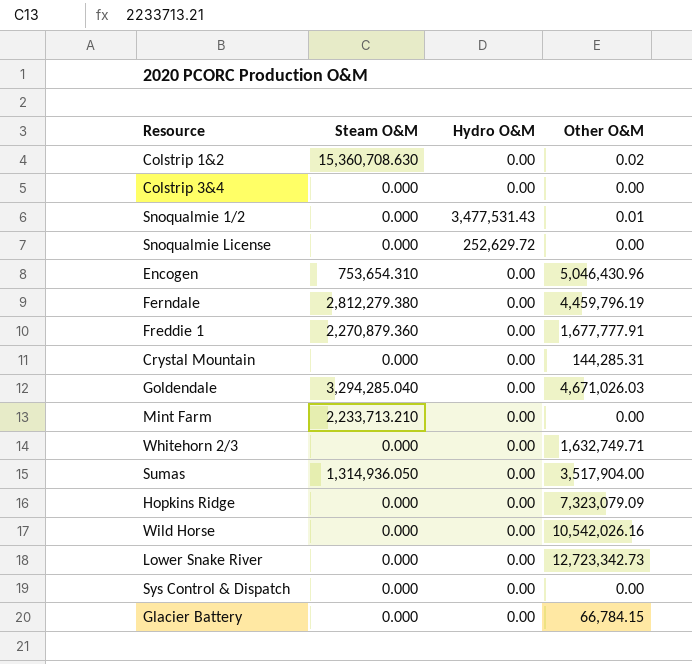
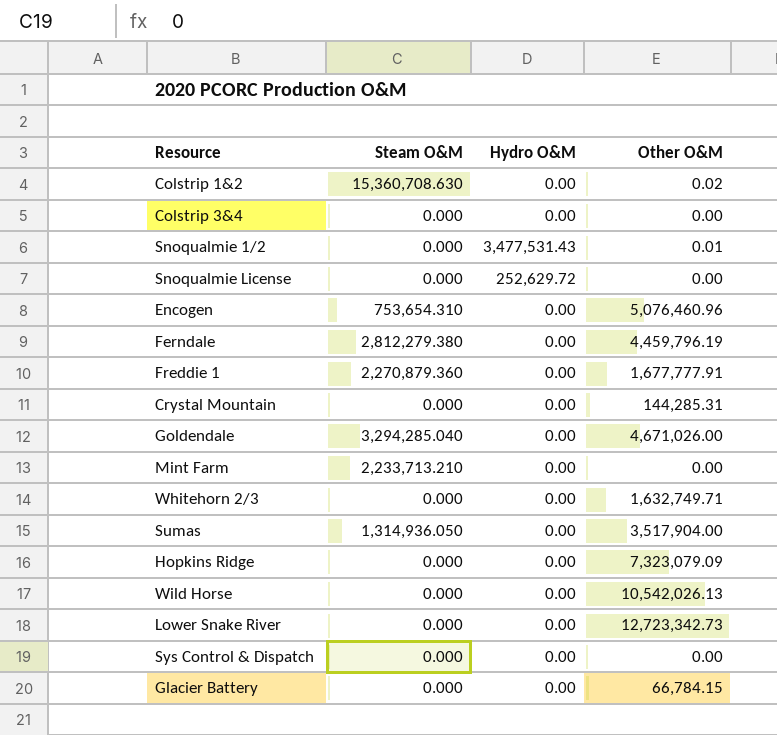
Encogen | Other O&M: 5,046,430.96 -> 5,076,460.96
Goldendale | Other O&M: 4,671,026.03 -> 4,671,026.00
Wild Horse | Other O&M: 10,542,026.16 -> 10,542,026.13

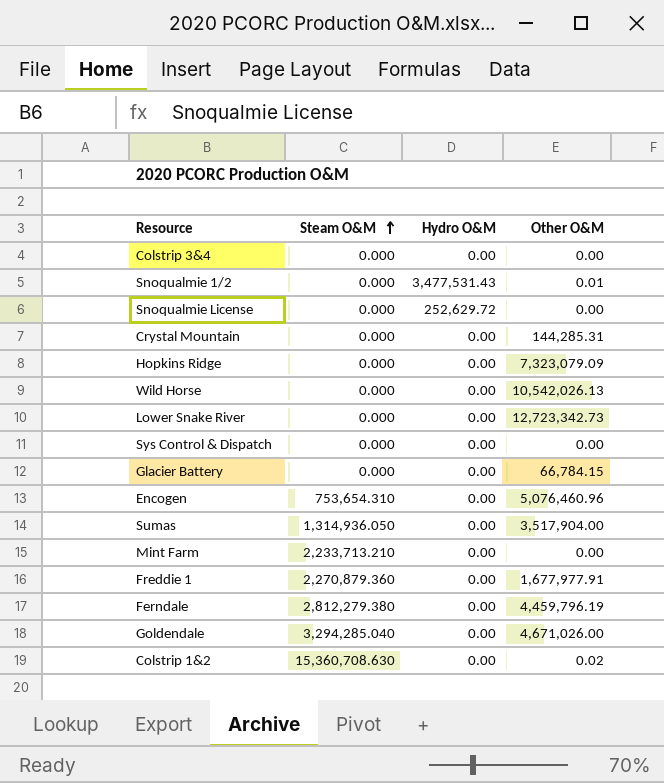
row order: none -> Steam O&M ascending
row Whitehorn 2/3: 0.000 | 0.00 | 1,632,749.71 -> none
Freddie 1 | Other O&M: 1,677,777.91 -> 1,677,977.91

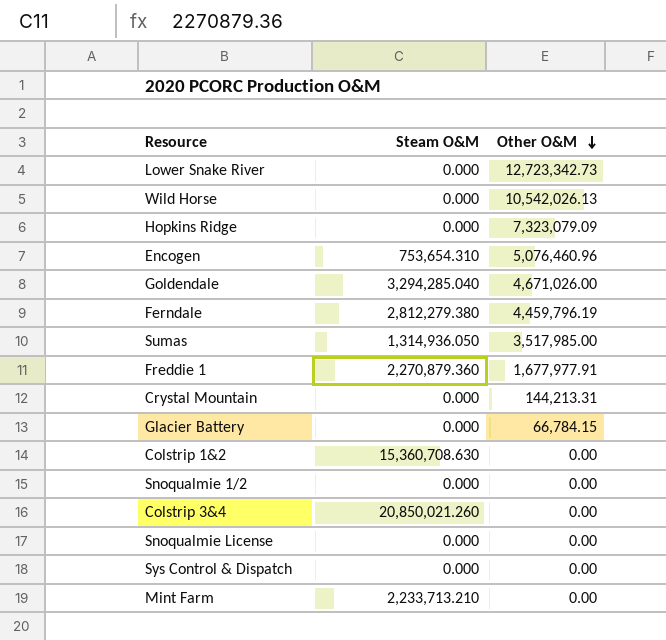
row order: Steam O&M ascending -> Other O&M descending
column Hydro O&M | position: 3 -> none
Sumas | Other O&M: 3,517,904.00 -> 3,517,985.00
Crystal Mountain | Other O&M: 144,285.31 -> 144,213.31
Colstrip 1&2 | Other O&M: 0.02 -> 0.00
Snoqualmie 1/2 | Other O&M: 0.01 -> 0.00
Colstrip 3&4 | Steam O&M: 0.000 -> 20,850,021.260

